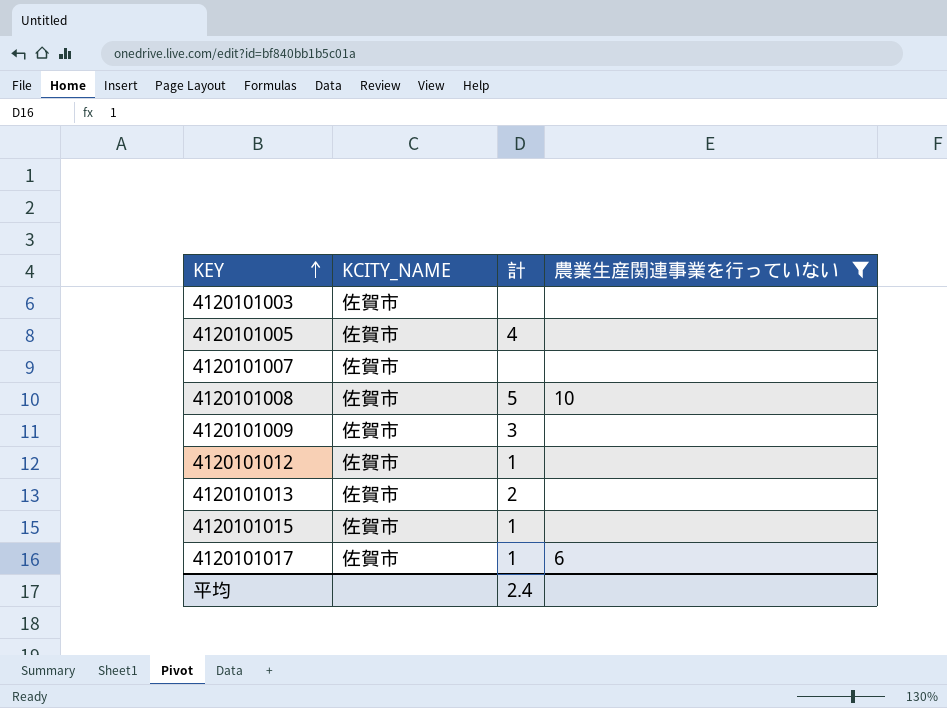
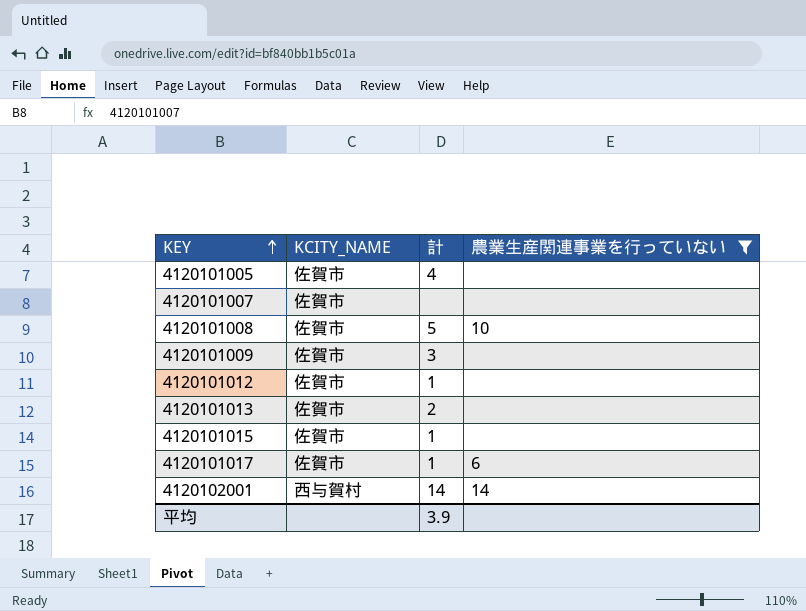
row 4120101003: 佐賀市 | none | none -> none
row 4120102001: none -> 西与賀村 | 14 | 14
平均 | 計: 2.4 -> 3.9

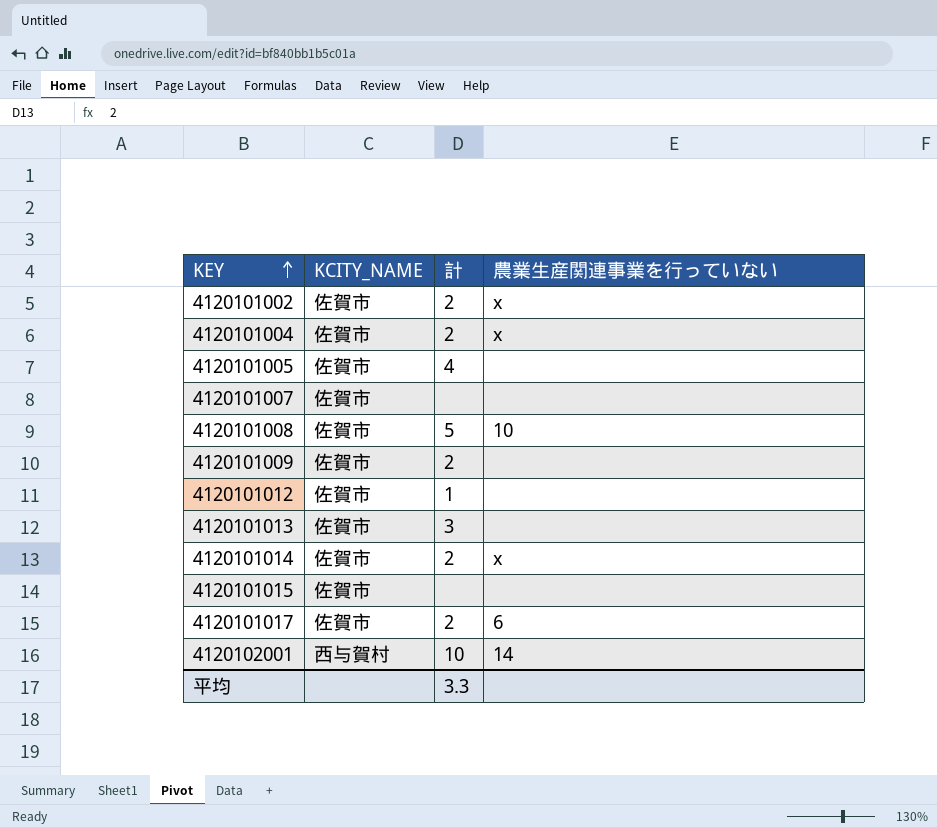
filter: 農業生産関連事業を行っていない != x -> none
4120101009 | 計: 3 -> 2
4120101013 | 計: 2 -> 3
4120101015 | 計: 1 -> none
4120101017 | 計: 1 -> 2
4120102001 | 計: 14 -> 10
平均 | 計: 3.9 -> 3.3

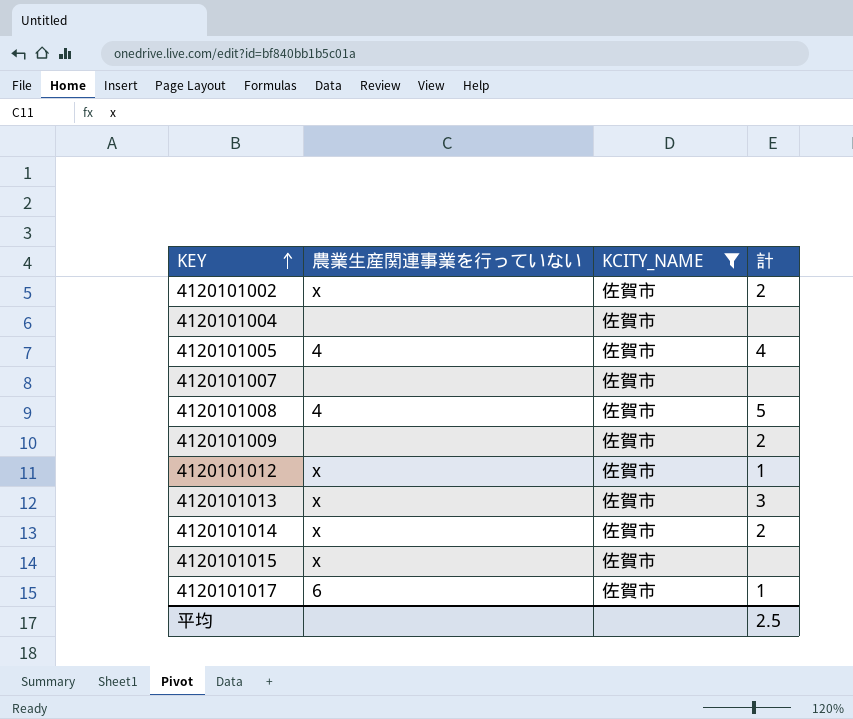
filter: none -> KCITY_NAME = 佐賀市
column 農業生産関連事業を行っていない | position: 4 -> 2
4120101004 | 農業生産関連事業を行っていない: x -> none
4120101004 | 計: 2 -> none
4120101005 | 農業生産関連事業を行っていない: none -> 4
4120101008 | 農業生産関連事業を行っていない: 10 -> 4
4120101012 | 農業生産関連事業を行っていない: none -> x
4120101013 | 農業生産関連事業を行っていない: none -> x
4120101015 | 農業生産関連事業を行っていない: none -> x
4120101017 | 計: 2 -> 1
平均 | 計: 3.3 -> 2.5

